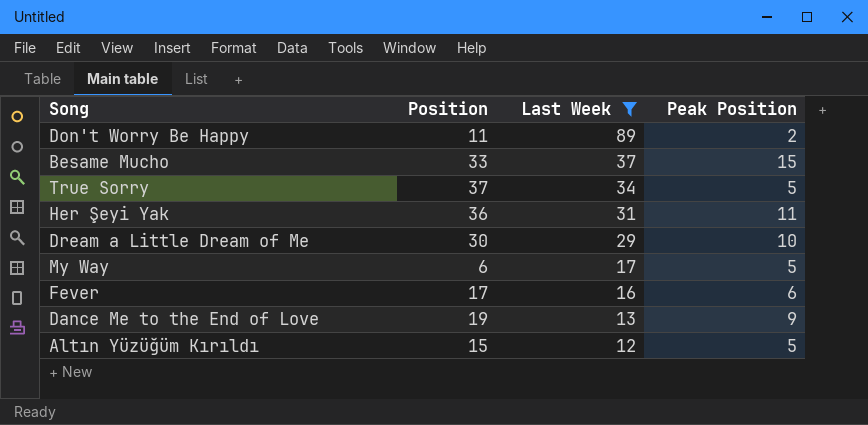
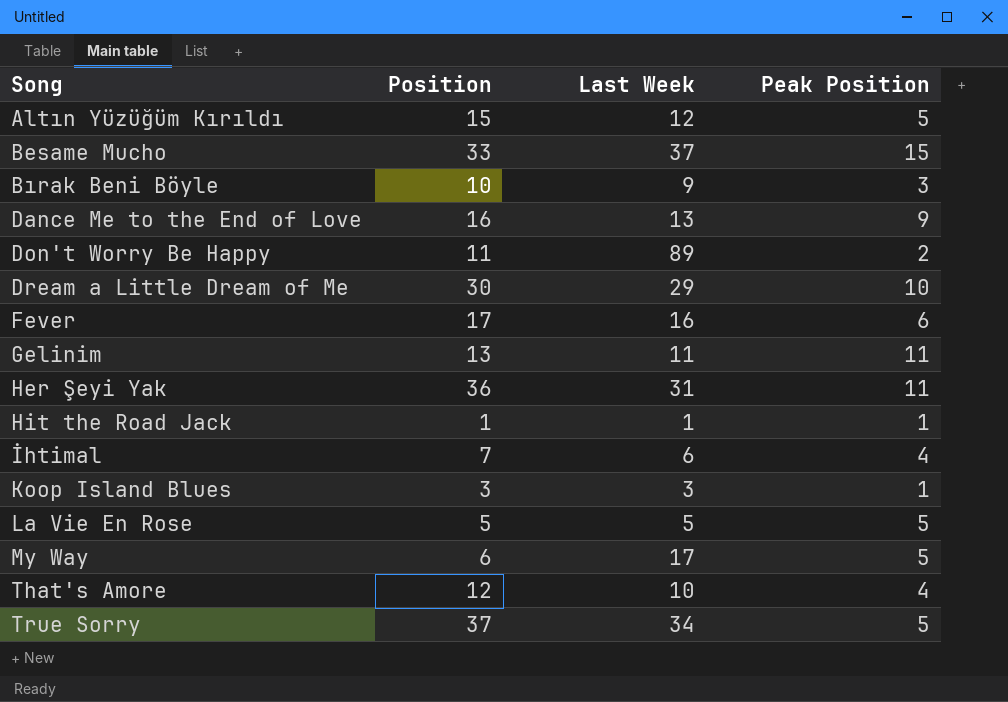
filter: Last Week >= 12 -> none
row order: Last Week descending -> Song ascending
Dance Me to the End of Love | Position: 19 -> 16

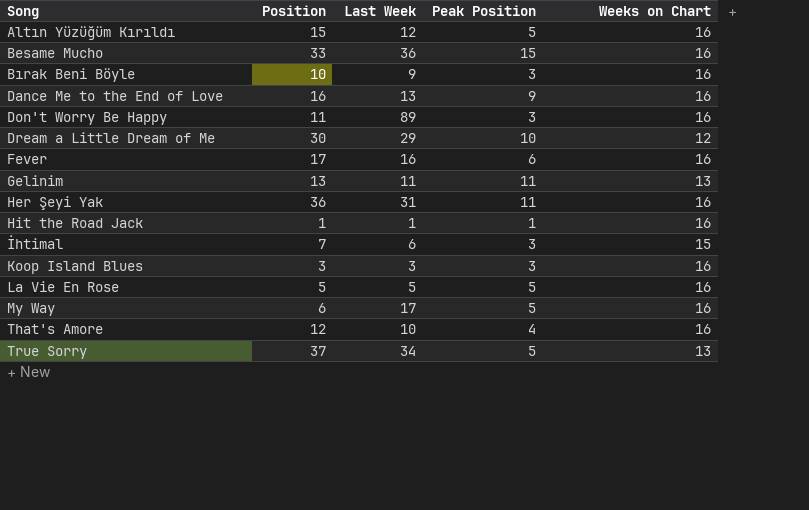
column Weeks on Chart | position: none -> 5
Besame Mucho | Last Week: 37 -> 36
Don't Worry Be Happy | Peak Position: 2 -> 3
İhtimal | Peak Position: 4 -> 3
Koop Island Blues | Peak Position: 1 -> 3

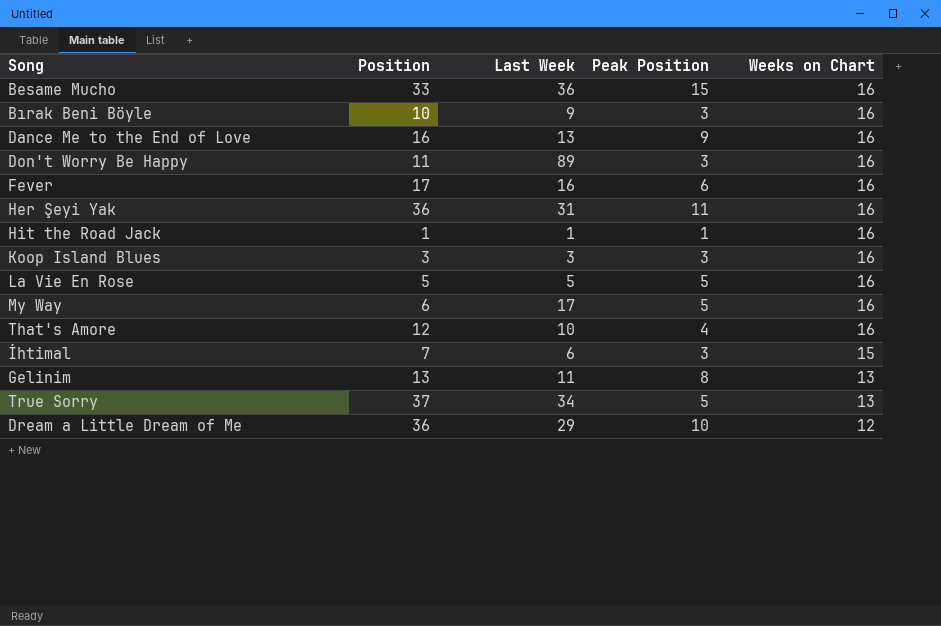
row order: Song ascending -> Weeks on Chart descending
row Altın Yüzüğüm Kırıldı: 15 | 12 | 5 | 16 -> none
Gelinim | Peak Position: 11 -> 8
Dream a Little Dream of Me | Position: 30 -> 36

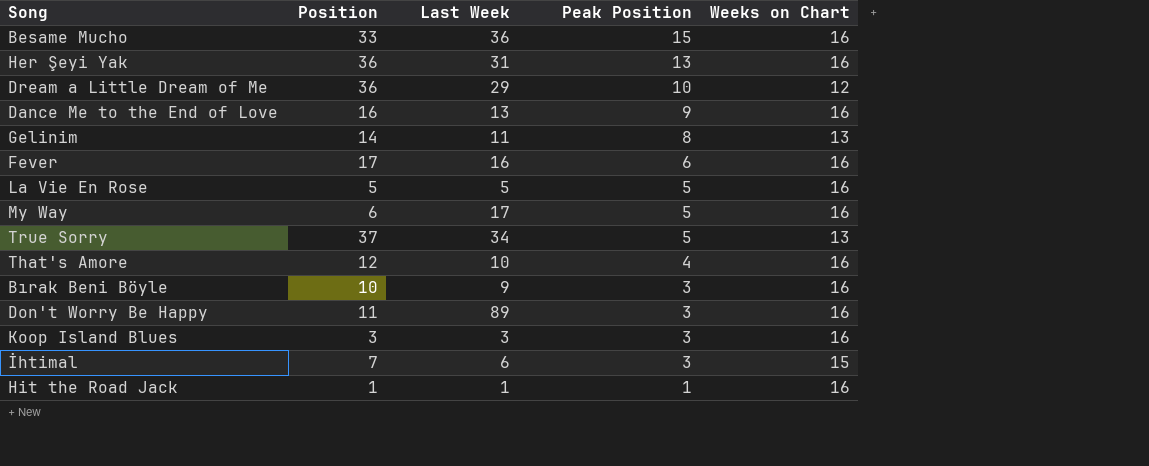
row order: Weeks on Chart descending -> Peak Position descending
Her Şeyi Yak | Peak Position: 11 -> 13
Gelinim | Position: 13 -> 14

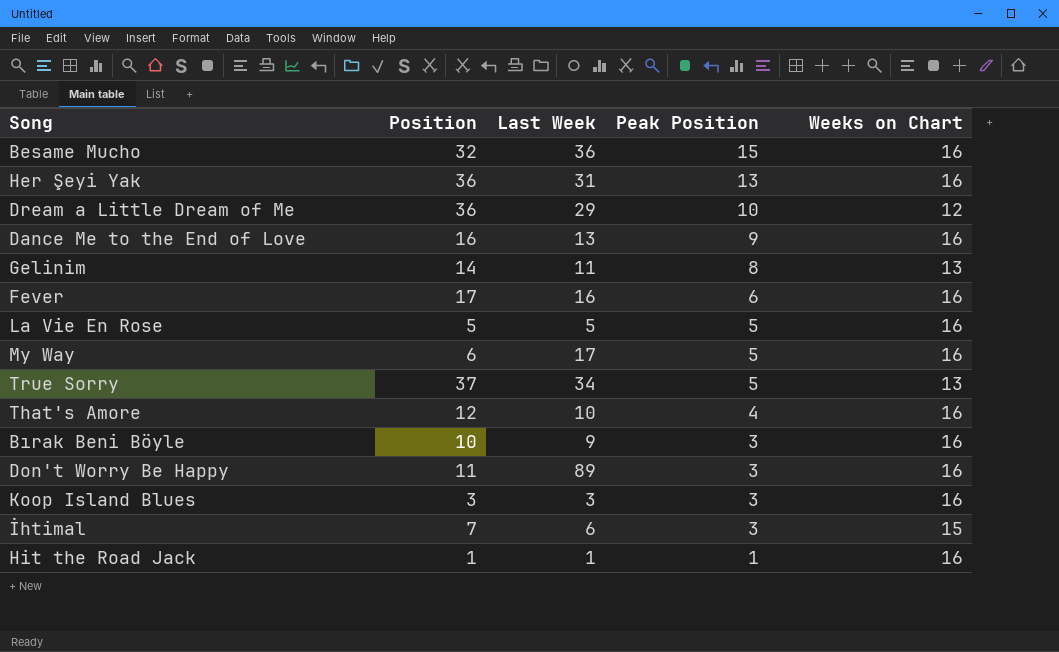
Besame Mucho | Position: 33 -> 32

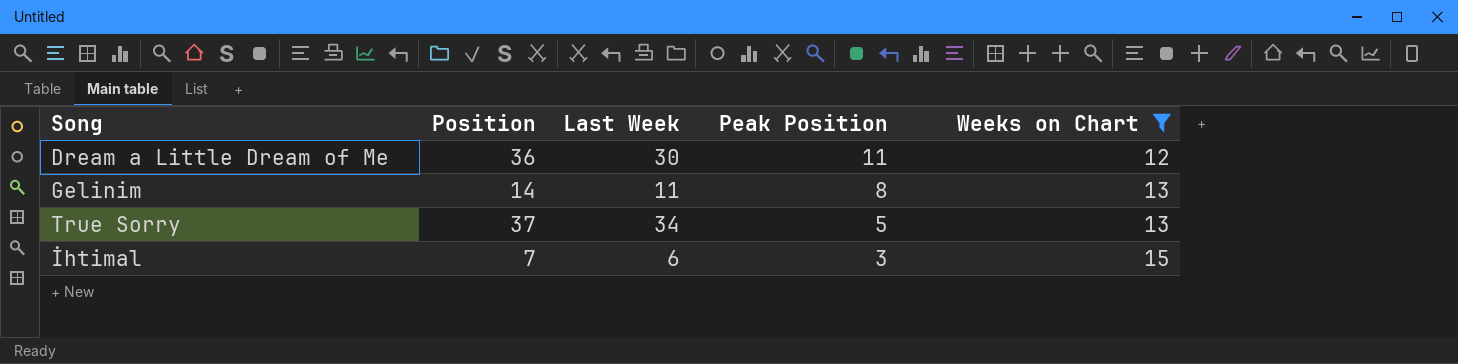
filter: none -> Weeks on Chart != 16
Dream a Little Dream of Me | Last Week: 29 -> 30
Dream a Little Dream of Me | Peak Position: 10 -> 11

